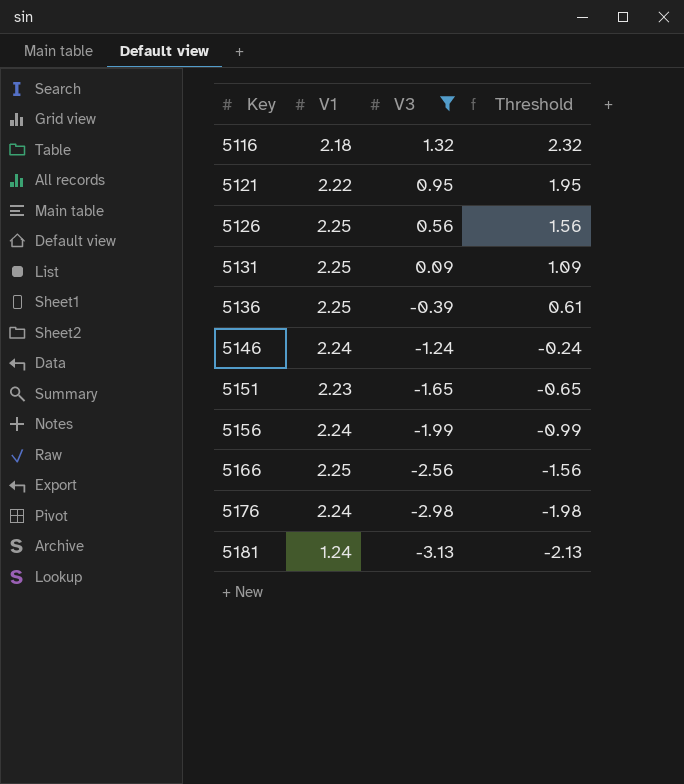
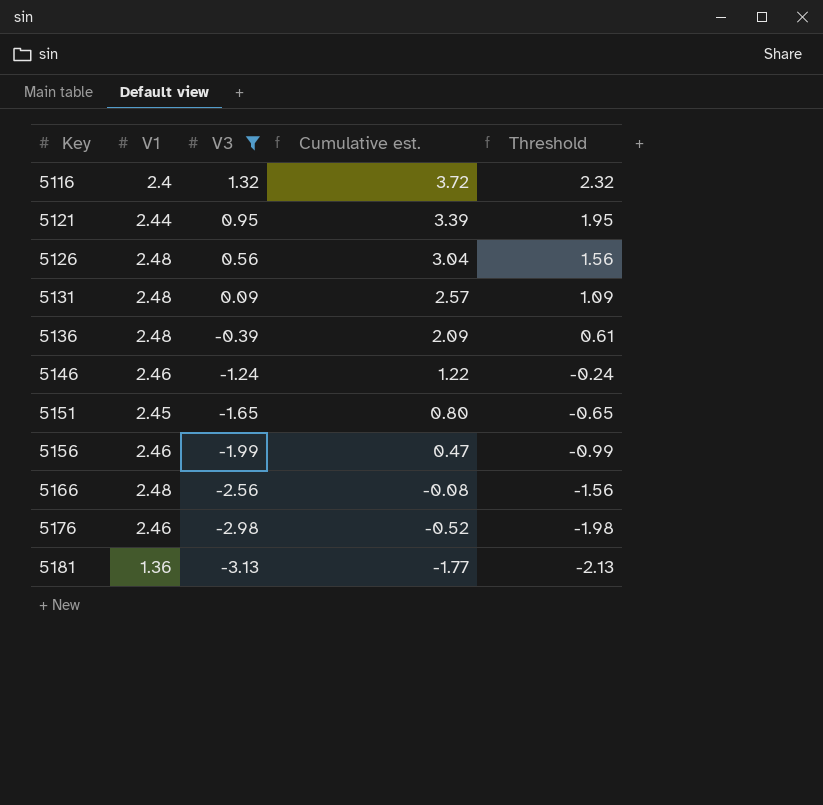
column Cumulative est. | formula: none -> [V1] + [V3]
5116 | V1: 2.18 -> 2.4
5121 | V1: 2.22 -> 2.44
5126 | V1: 2.25 -> 2.48
5131 | V1: 2.25 -> 2.48
5136 | V1: 2.25 -> 2.48
5146 | V1: 2.24 -> 2.46
5151 | V1: 2.23 -> 2.45
5156 | V1: 2.24 -> 2.46
5166 | V1: 2.25 -> 2.48
5176 | V1: 2.24 -> 2.46
5181 | V1: 1.24 -> 1.36

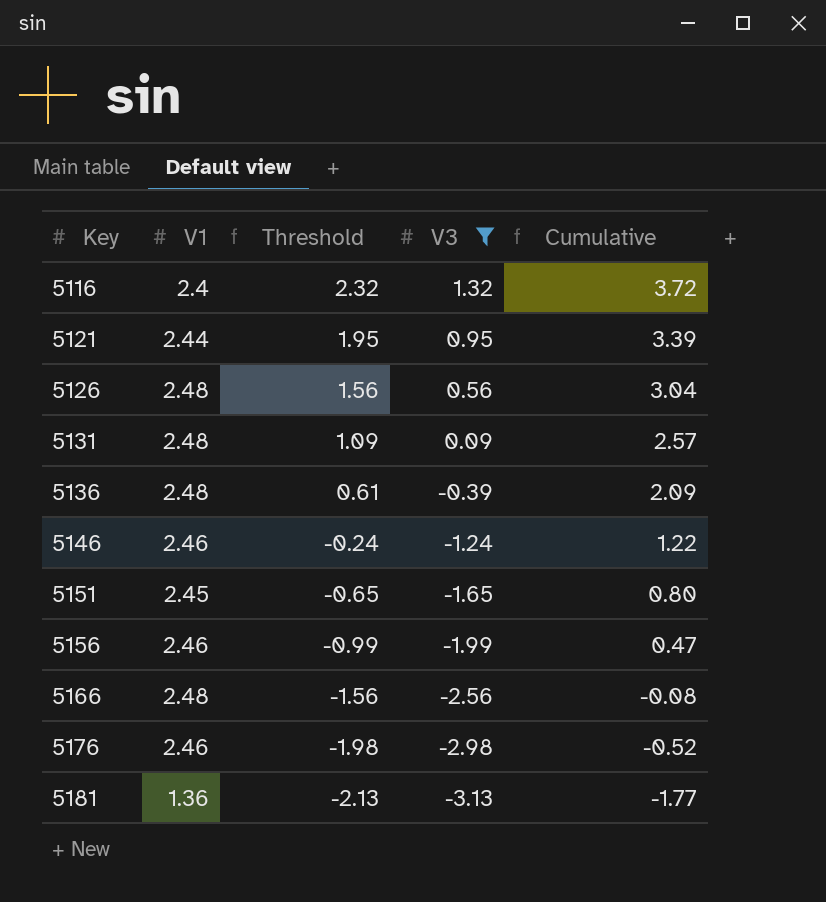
column Threshold | position: 5 -> 3
column name: Cumulative est. -> Cumulative

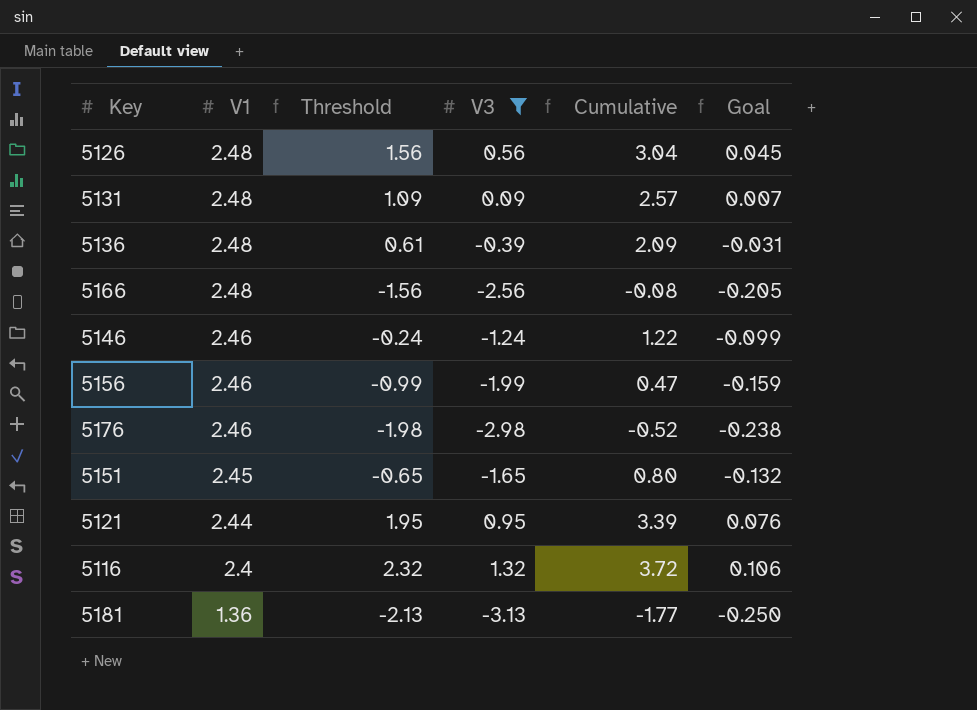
row order: Key ascending -> V1 descending
column Goal | formula: none -> [V3] * 0.08

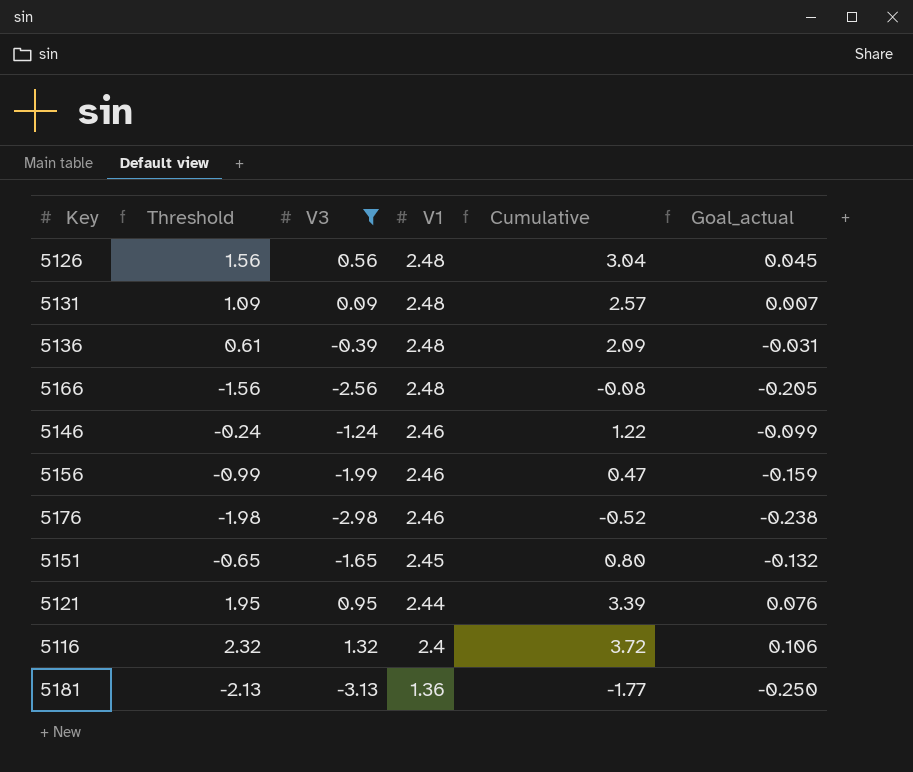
column V1 | position: 2 -> 4
column name: Goal -> Goal_actual

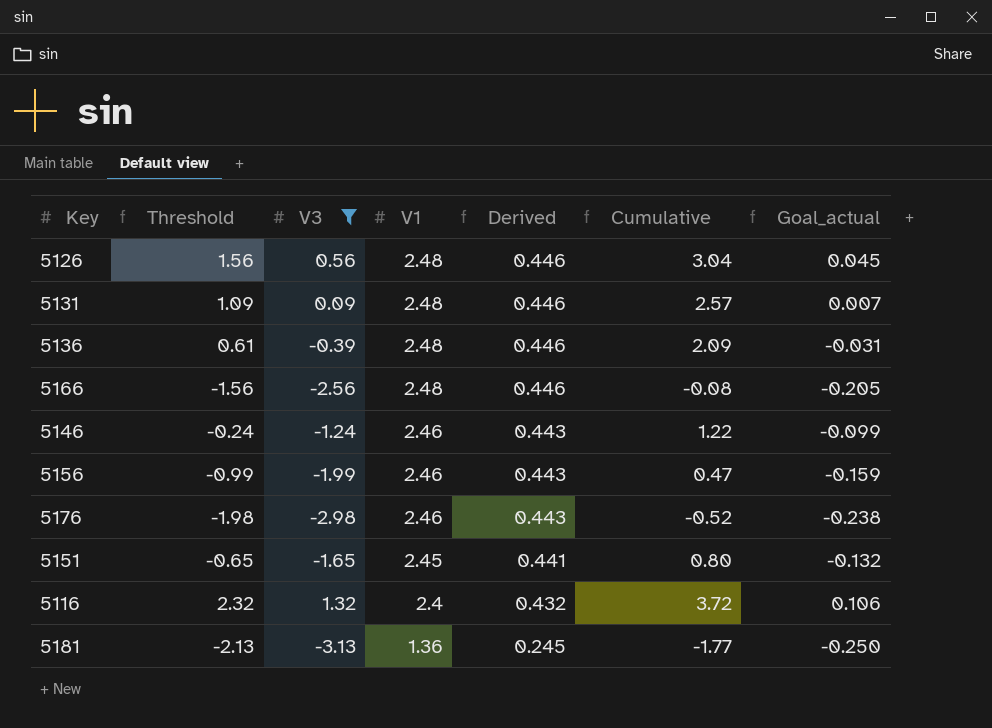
column Derived | formula: none -> [V1] * 0.18
row 5121: 1.95 | 0.95 | 2.44 | 3.39 | 0.076 -> none

